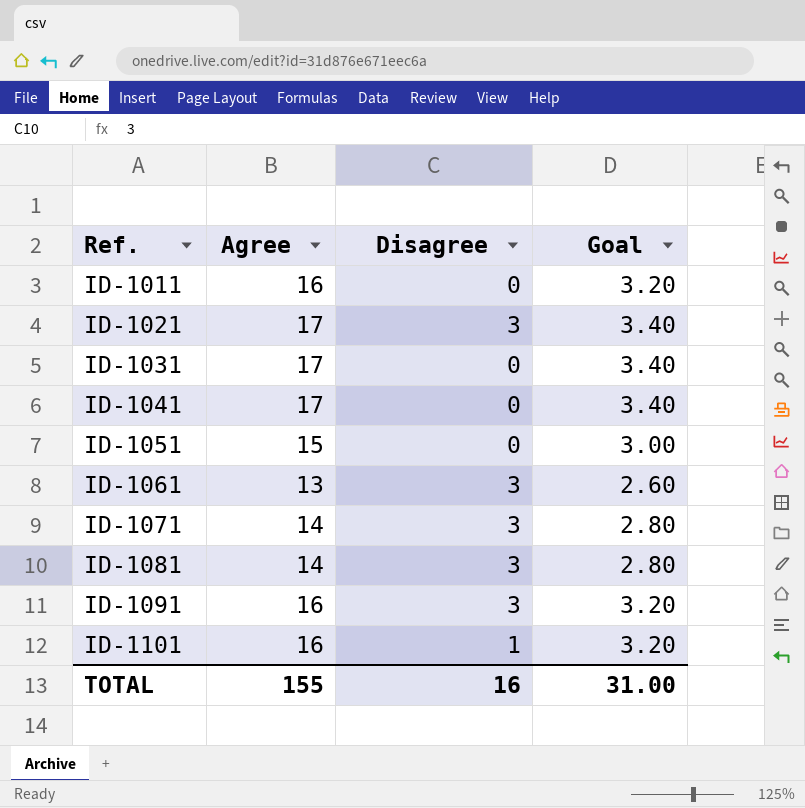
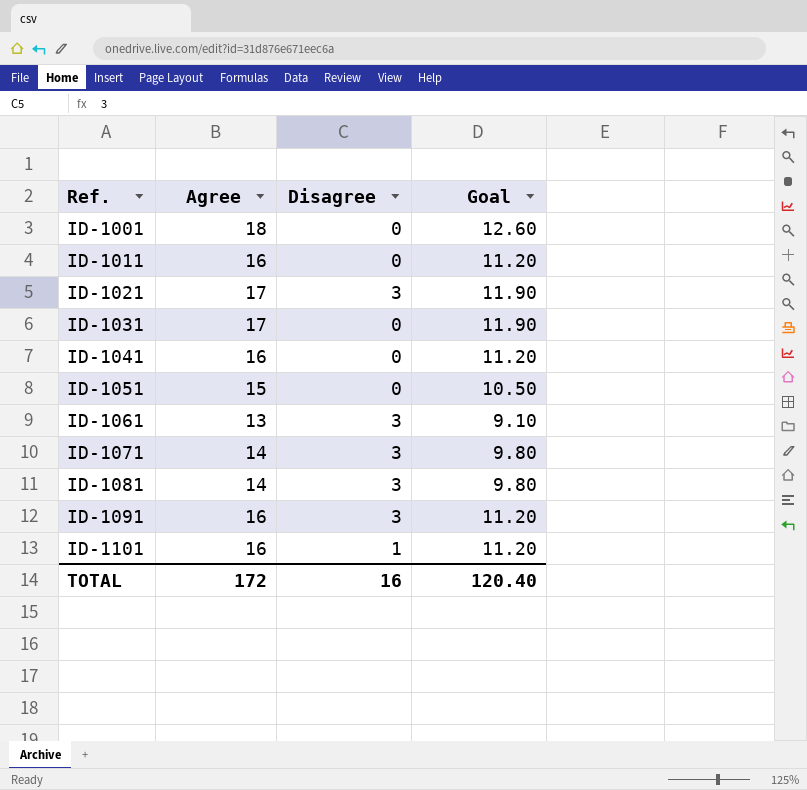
column Goal | formula: [Agree] * 0.2 -> [Agree] * 0.7
row ID-1001: none -> 18 | 0 | 12.60
ID-1041 | Agree: 17 -> 16
TOTAL | Agree: 155 -> 172
TOTAL | Goal: 31.00 -> 120.40

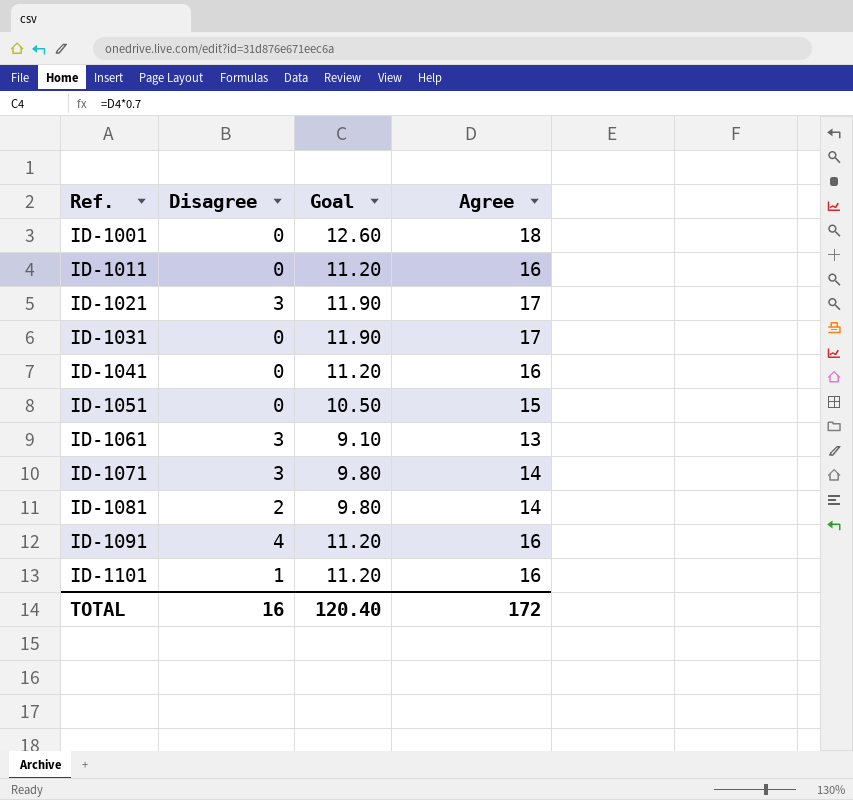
column Agree | position: 2 -> 4
ID-1081 | Disagree: 3 -> 2
ID-1091 | Disagree: 3 -> 4

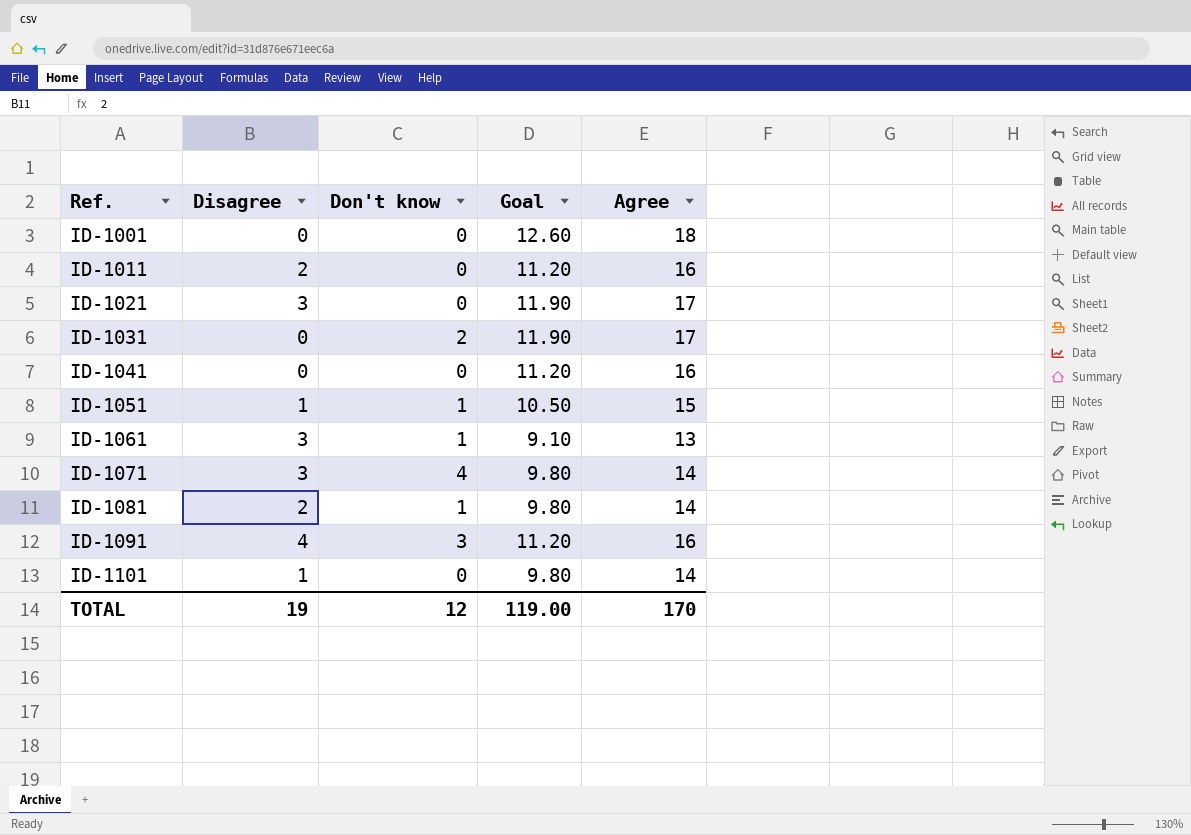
column Don't know | position: none -> 3
ID-1011 | Disagree: 0 -> 2
ID-1051 | Disagree: 0 -> 1
ID-1101 | Goal: 11.20 -> 9.80
ID-1101 | Agree: 16 -> 14
TOTAL | Disagree: 16 -> 19
TOTAL | Goal: 120.40 -> 119.00
TOTAL | Agree: 172 -> 170

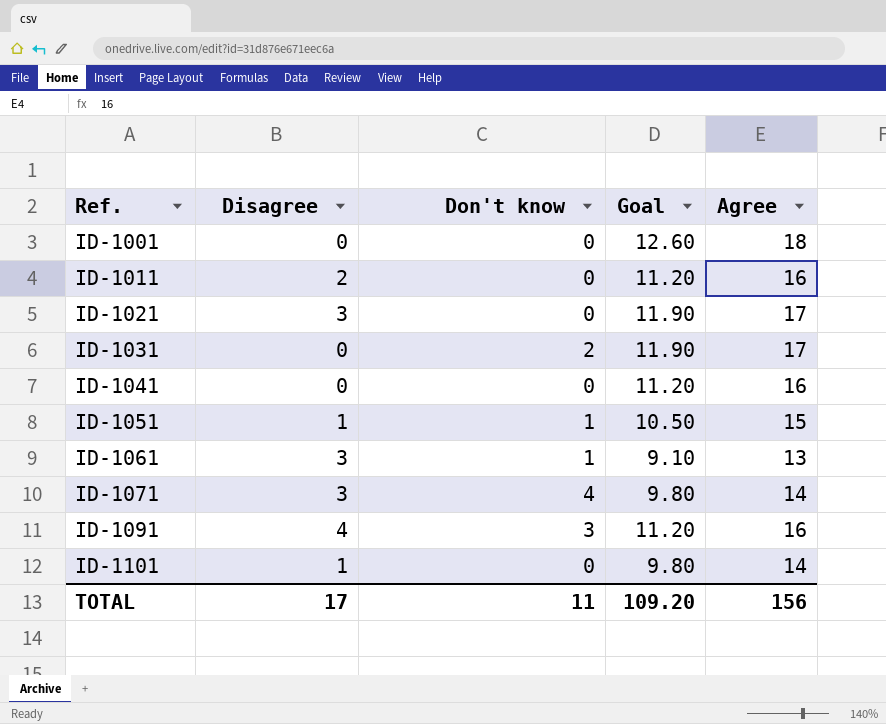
row ID-1081: 2 | 1 | 9.80 | 14 -> none
TOTAL | Disagree: 19 -> 17
TOTAL | Don't know: 12 -> 11
TOTAL | Goal: 119.00 -> 109.20
TOTAL | Agree: 170 -> 156

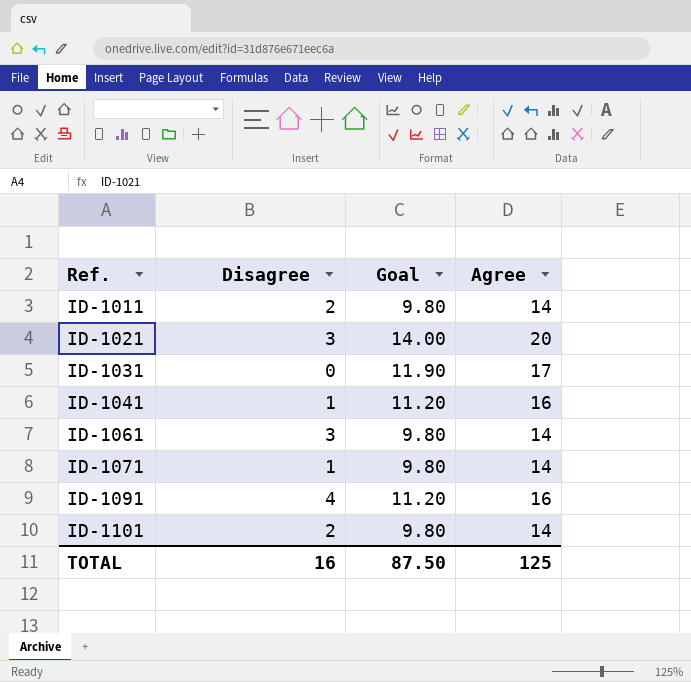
column Don't know | position: 3 -> none
row ID-1001: 0 | 0 | 12.60 | 18 -> none
row ID-1051: 1 | 1 | 10.50 | 15 -> none
ID-1011 | Goal: 11.20 -> 9.80
ID-1011 | Agree: 16 -> 14
ID-1021 | Goal: 11.90 -> 14.00
ID-1021 | Agree: 17 -> 20
ID-1041 | Disagree: 0 -> 1
ID-1061 | Goal: 9.10 -> 9.80
ID-1061 | Agree: 13 -> 14
ID-1071 | Disagree: 3 -> 1
ID-1101 | Disagree: 1 -> 2
TOTAL | Disagree: 17 -> 16
TOTAL | Goal: 109.20 -> 87.50
TOTAL | Agree: 156 -> 125

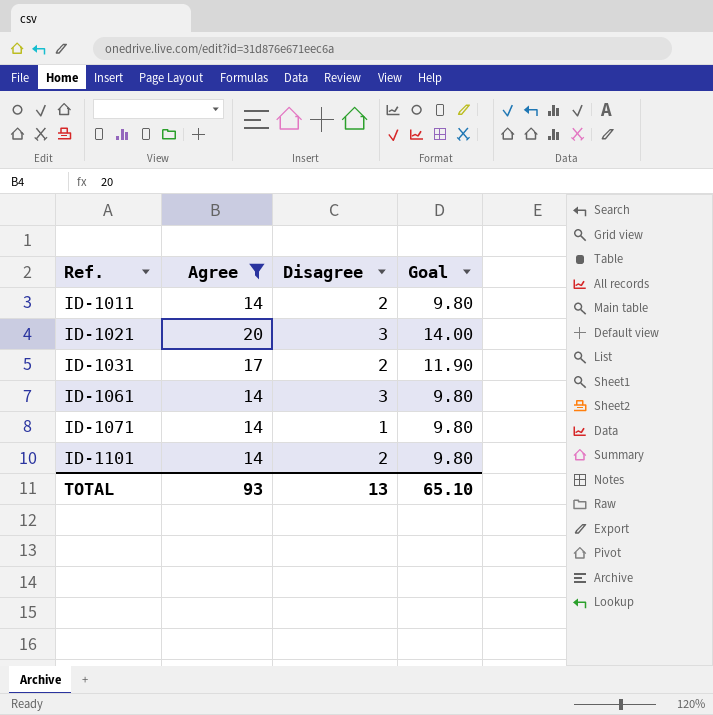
filter: none -> Agree != 16
column Agree | position: 4 -> 2
ID-1031 | Disagree: 0 -> 2
TOTAL | Agree: 125 -> 93
TOTAL | Disagree: 16 -> 13
TOTAL | Goal: 87.50 -> 65.10

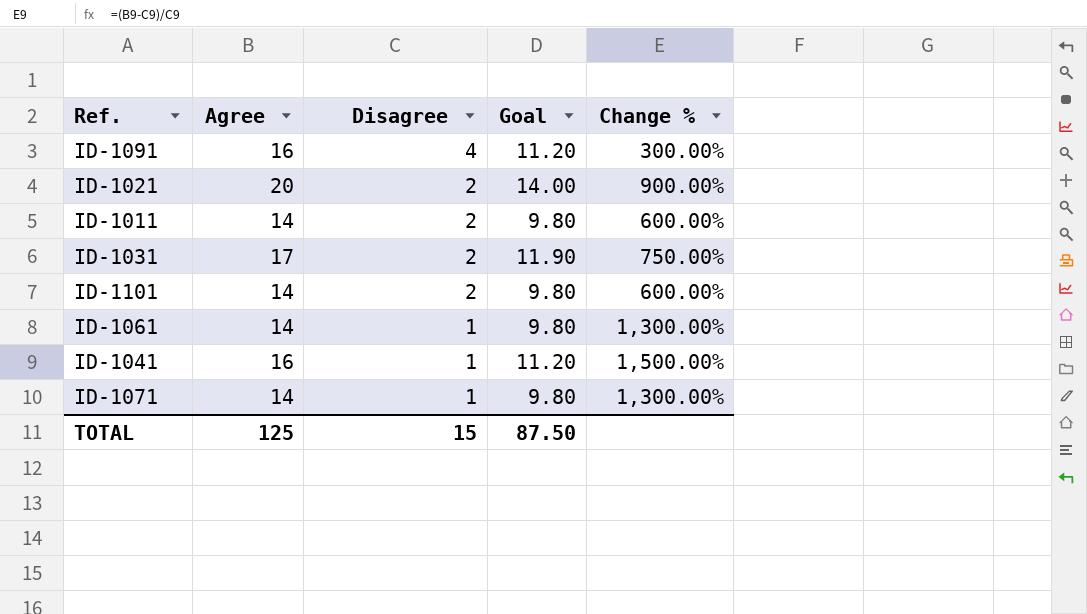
filter: Agree != 16 -> none
row order: Ref. ascending -> Disagree descending
column Change % | formula: none -> ([Agree] - [Disagree]) / [Disagree]
ID-1021 | Disagree: 3 -> 2
ID-1061 | Disagree: 3 -> 1
TOTAL | Agree: 93 -> 125
TOTAL | Disagree: 13 -> 15
TOTAL | Goal: 65.10 -> 87.50

